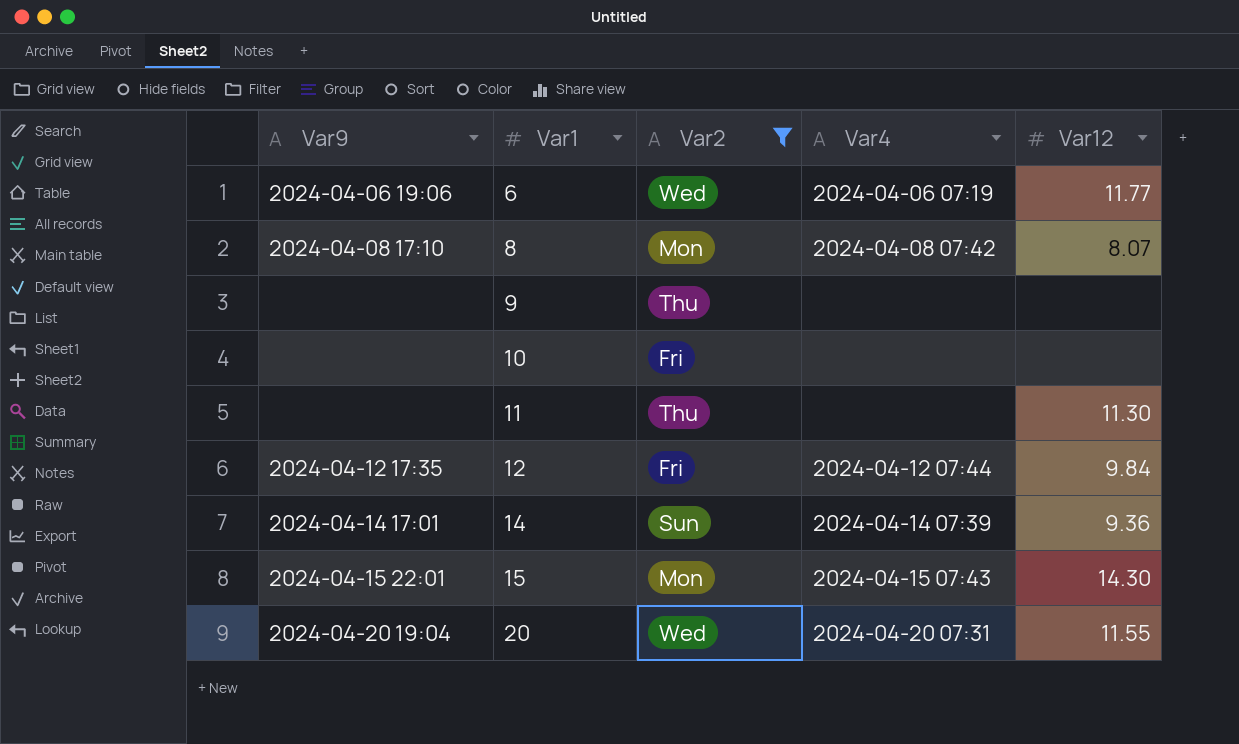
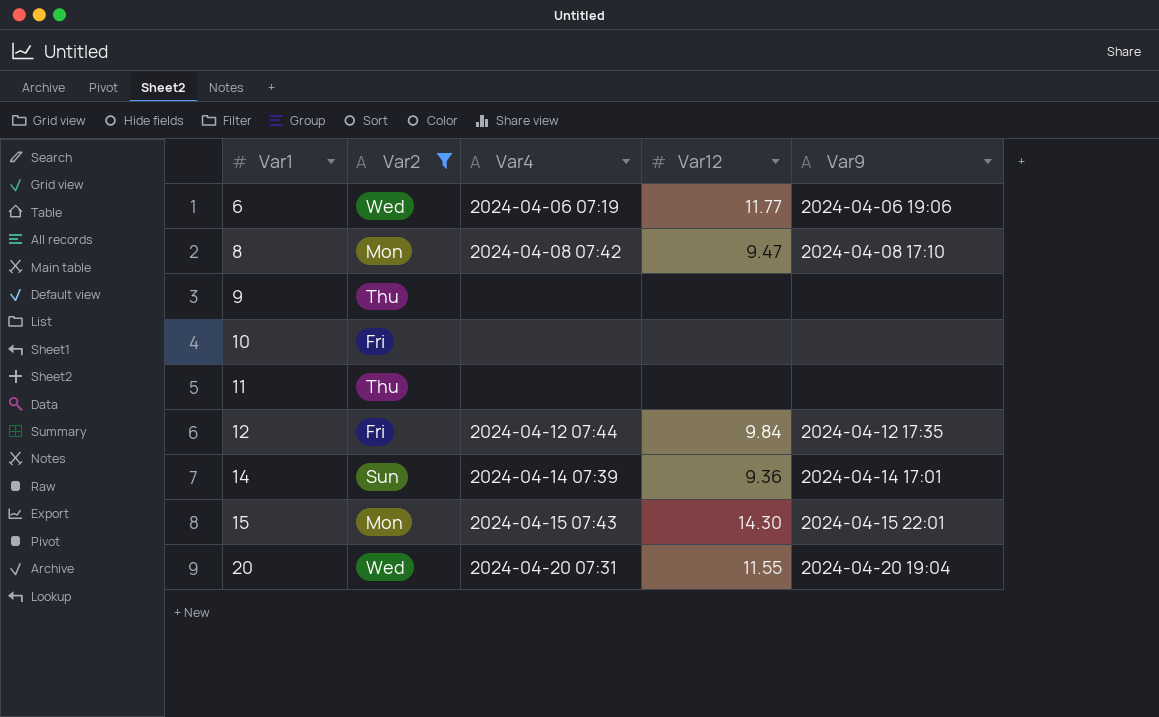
column Var9 | position: 1 -> 5
8 | Var12: 8.07 -> 9.47
11 | Var12: 11.30 -> none

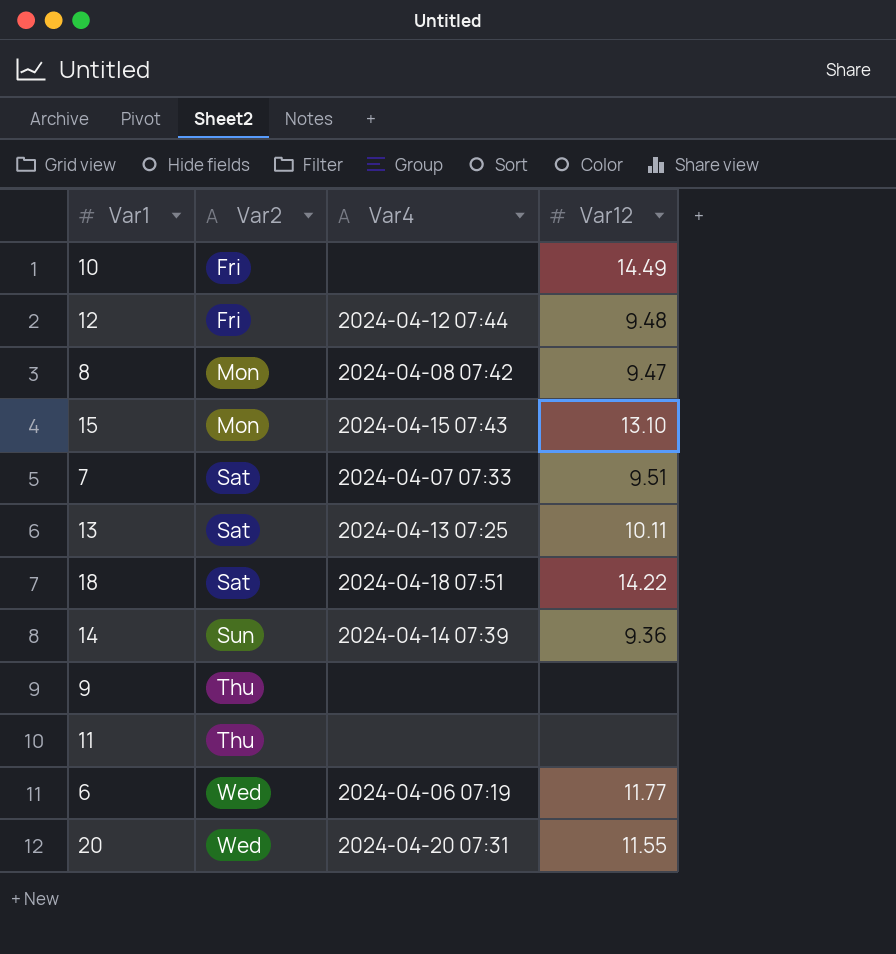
filter: Var2 != Sat -> none
row order: Var1 ascending -> Var2 ascending
column Var9 | position: 5 -> none
10 | Var12: none -> 14.49
12 | Var12: 9.84 -> 9.48
15 | Var12: 14.30 -> 13.10

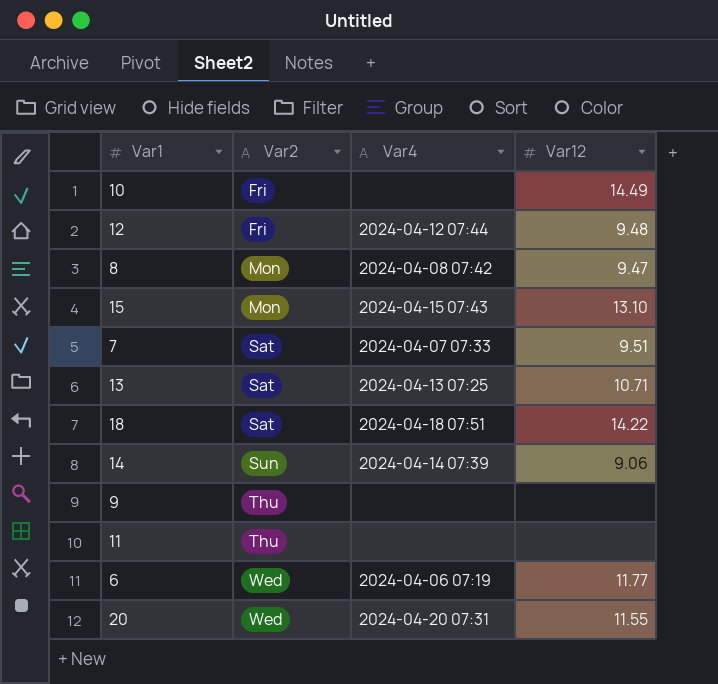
13 | Var12: 10.11 -> 10.71
14 | Var12: 9.36 -> 9.06

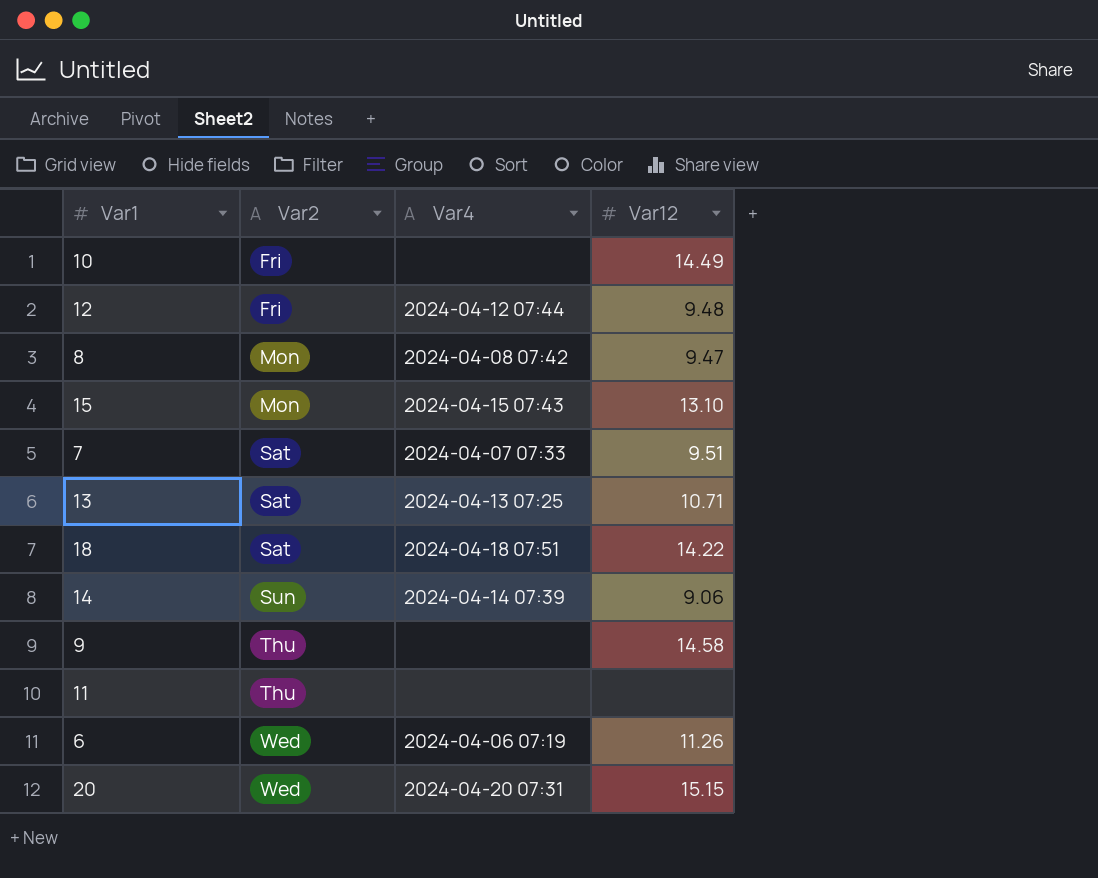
9 | Var12: none -> 14.58
6 | Var12: 11.77 -> 11.26
20 | Var12: 11.55 -> 15.15

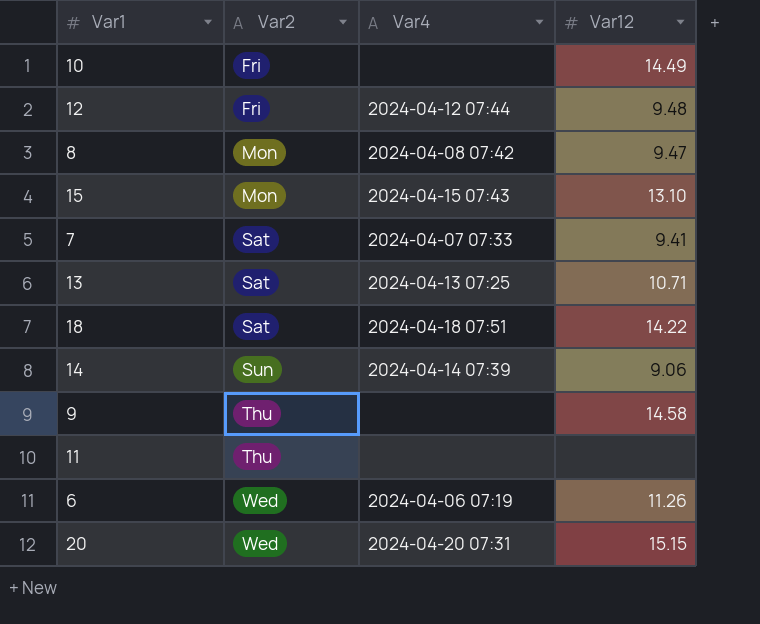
7 | Var12: 9.51 -> 9.41

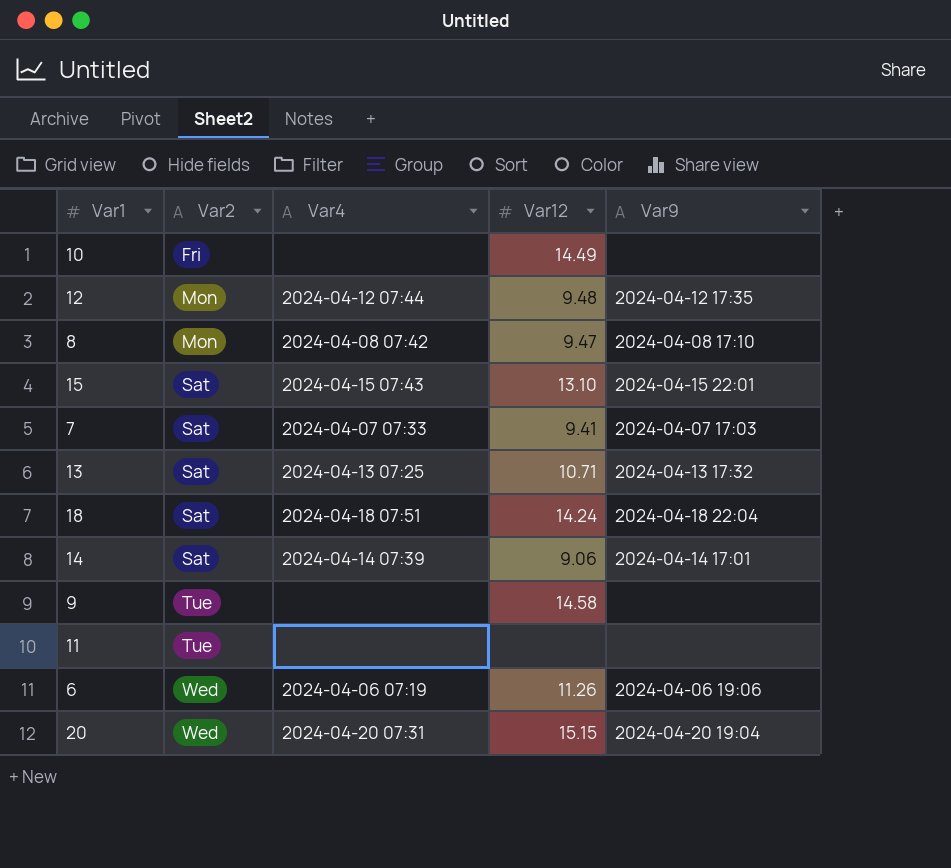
column Var9 | position: none -> 5
12 | Var2: Fri -> Mon
15 | Var2: Mon -> Sat
18 | Var12: 14.22 -> 14.24
14 | Var2: Sun -> Sat
9 | Var2: Thu -> Tue
11 | Var2: Thu -> Tue

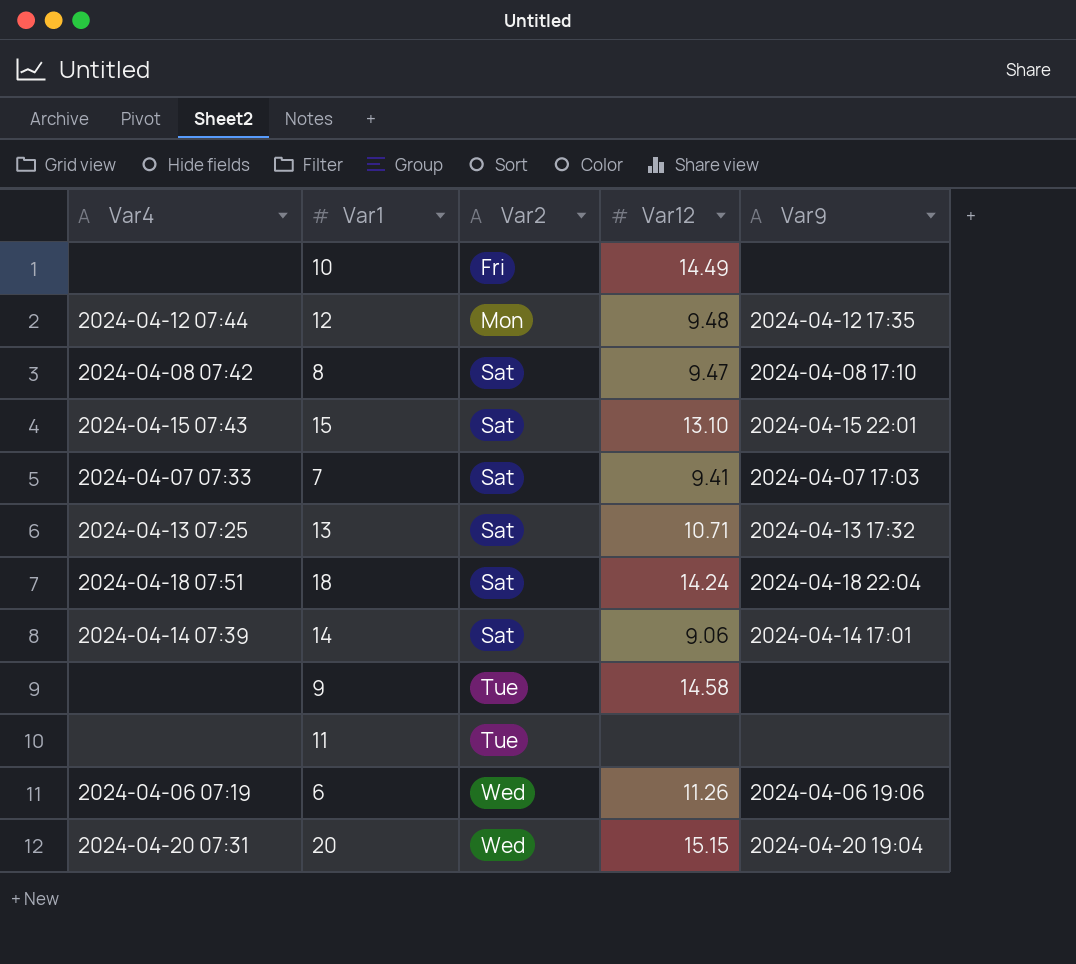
column Var4 | position: 3 -> 1
8 | Var2: Mon -> Sat

